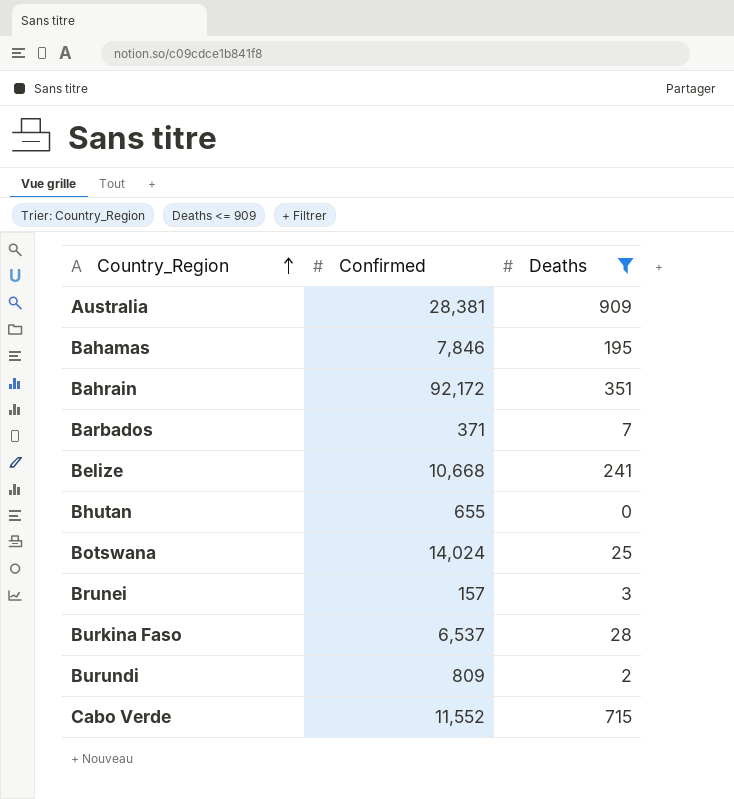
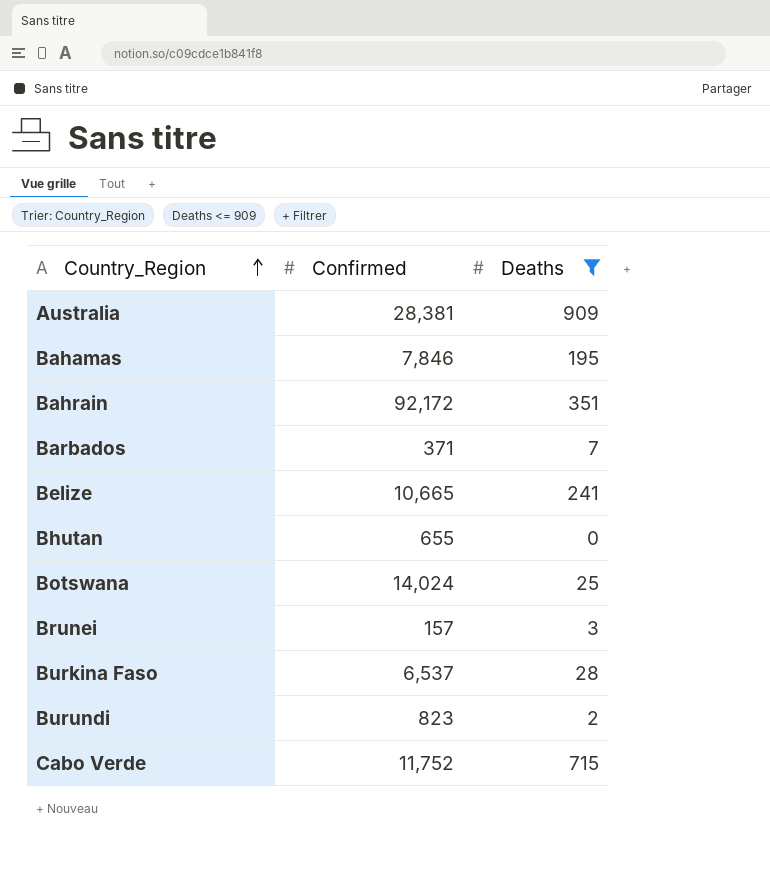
Belize | Confirmed: 10,668 -> 10,665
Burundi | Confirmed: 809 -> 823
Cabo Verde | Confirmed: 11,552 -> 11,752

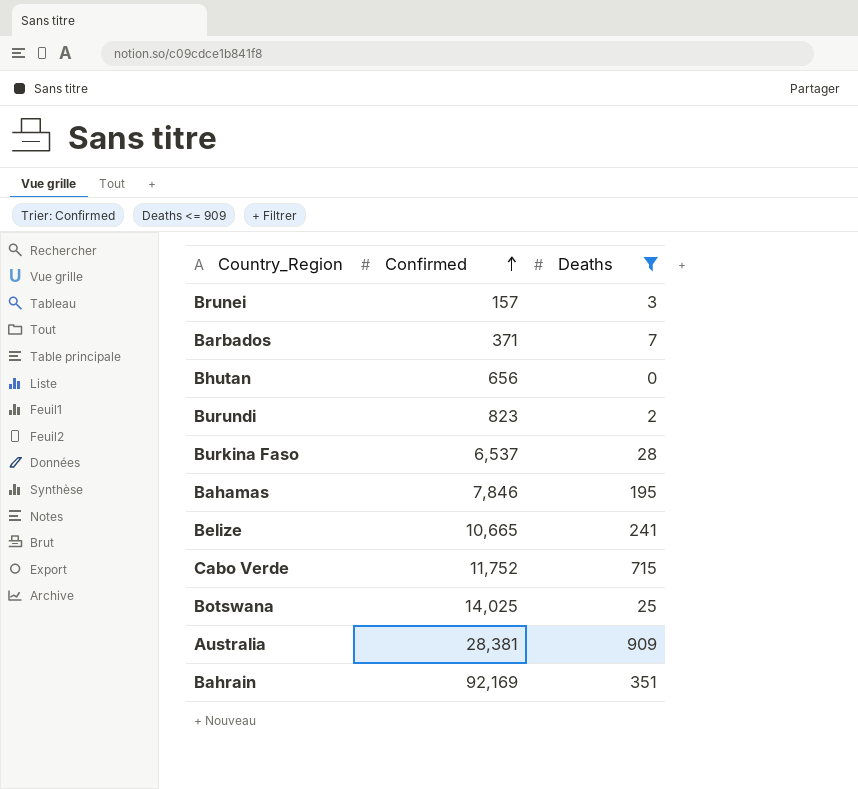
row order: Country_Region ascending -> Confirmed ascending
Bhutan | Confirmed: 655 -> 656
Botswana | Confirmed: 14,024 -> 14,025
Bahrain | Confirmed: 92,172 -> 92,169

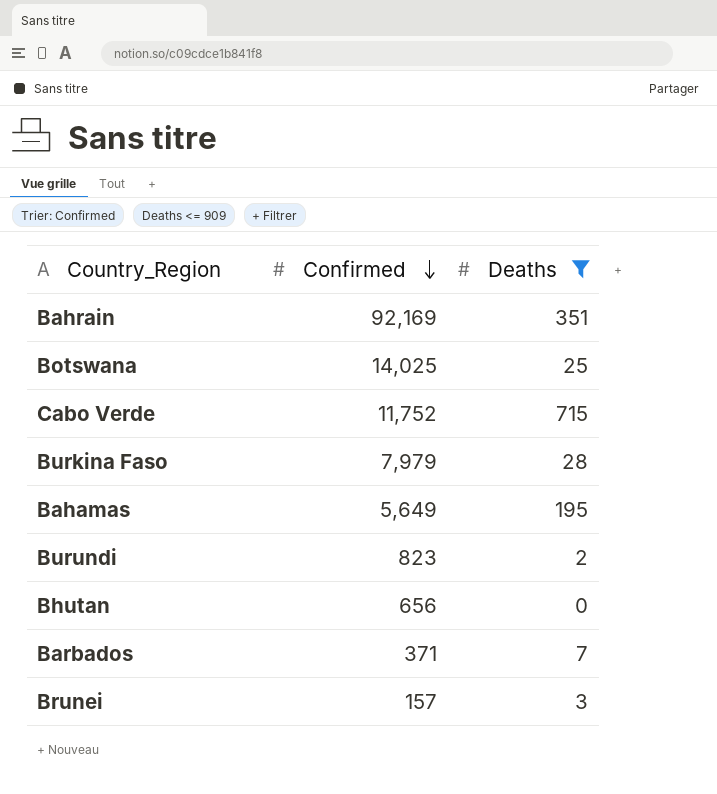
row order: Confirmed ascending -> Confirmed descending
row Belize: 10,665 | 241 -> none
row Australia: 28,381 | 909 -> none
Burkina Faso | Confirmed: 6,537 -> 7,979
Bahamas | Confirmed: 7,846 -> 5,649

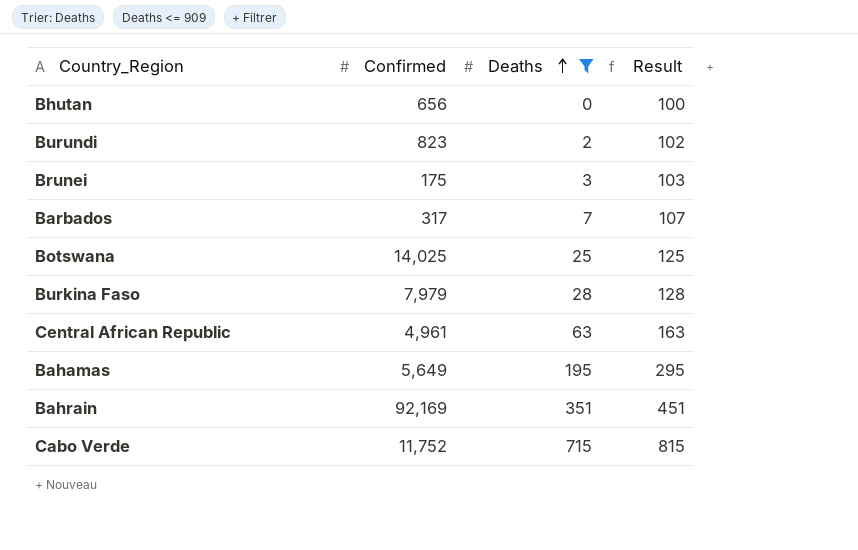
row order: Confirmed descending -> Deaths ascending
column Result | formula: none -> [Deaths] + 100
Brunei | Confirmed: 157 -> 175
Barbados | Confirmed: 371 -> 317
row Central African Republic: none -> 4,961 | 63 | 163

